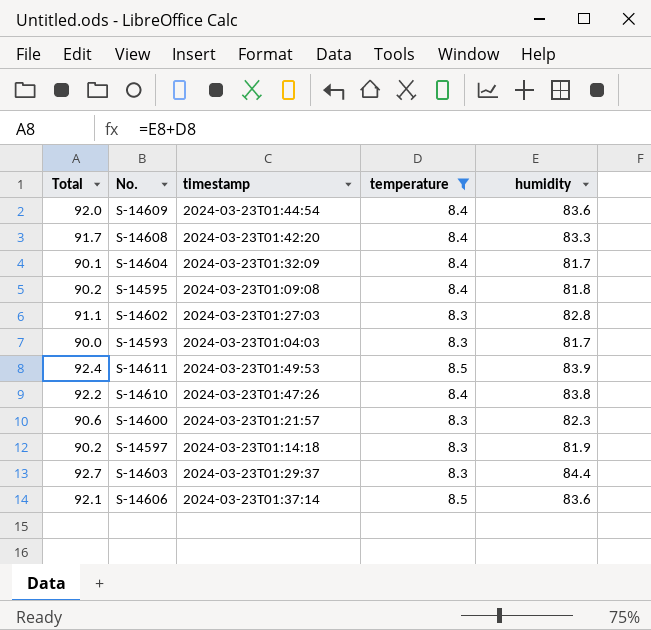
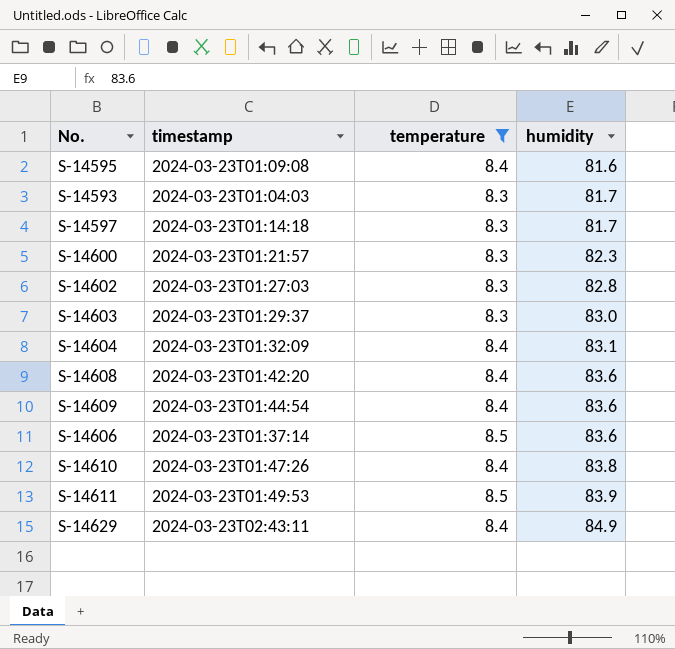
row order: none -> humidity ascending
column Total | formula: [temperature] + [humidity] -> none
S-14595 | humidity: 81.8 -> 81.6
S-14597 | humidity: 81.9 -> 81.7
S-14603 | humidity: 84.4 -> 83.0
S-14604 | humidity: 81.7 -> 83.1
S-14608 | humidity: 83.3 -> 83.6
row S-14629: none -> 2024-03-23T02:43:11 | 8.4 | 84.9

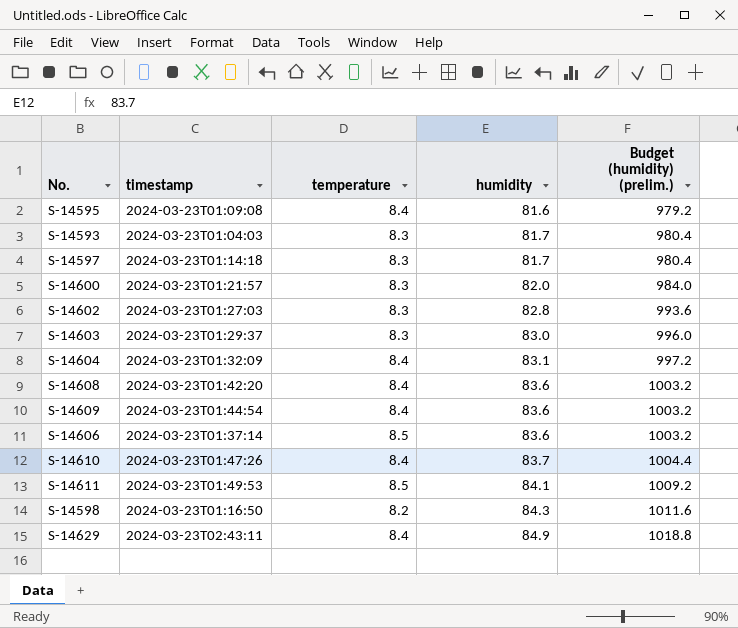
filter: temperature != 8.2 -> none
column Budget (humidity) (prelim.) | formula: none -> [humidity] * 12
S-14600 | humidity: 82.3 -> 82.0
S-14610 | humidity: 83.8 -> 83.7
S-14611 | humidity: 83.9 -> 84.1

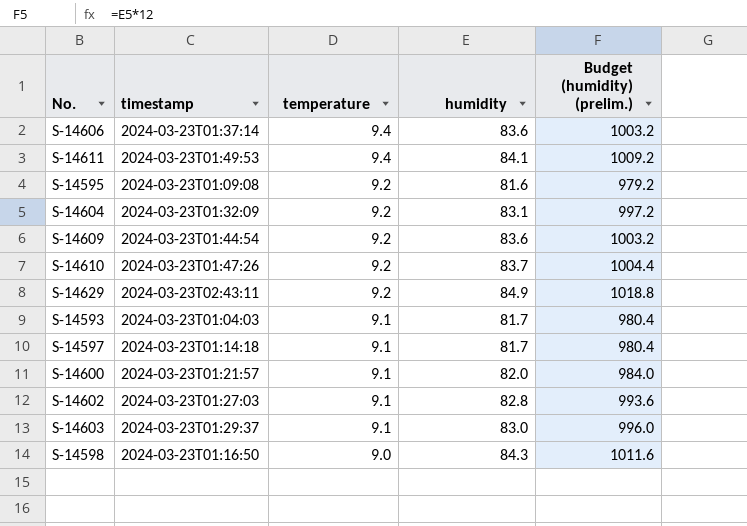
row order: humidity ascending -> temperature descending
row S-14608: 2024-03-23T01:42:20 | 8.4 | 83.6 | 1003.2 -> none
S-14606 | temperature: 8.5 -> 9.4
S-14611 | temperature: 8.5 -> 9.4
S-14595 | temperature: 8.4 -> 9.2
S-14604 | temperature: 8.4 -> 9.2
S-14609 | temperature: 8.4 -> 9.2
S-14610 | temperature: 8.4 -> 9.2
S-14629 | temperature: 8.4 -> 9.2
S-14593 | temperature: 8.3 -> 9.1
S-14597 | temperature: 8.3 -> 9.1
S-14600 | temperature: 8.3 -> 9.1
S-14602 | temperature: 8.3 -> 9.1
S-14603 | temperature: 8.3 -> 9.1
S-14598 | temperature: 8.2 -> 9.0

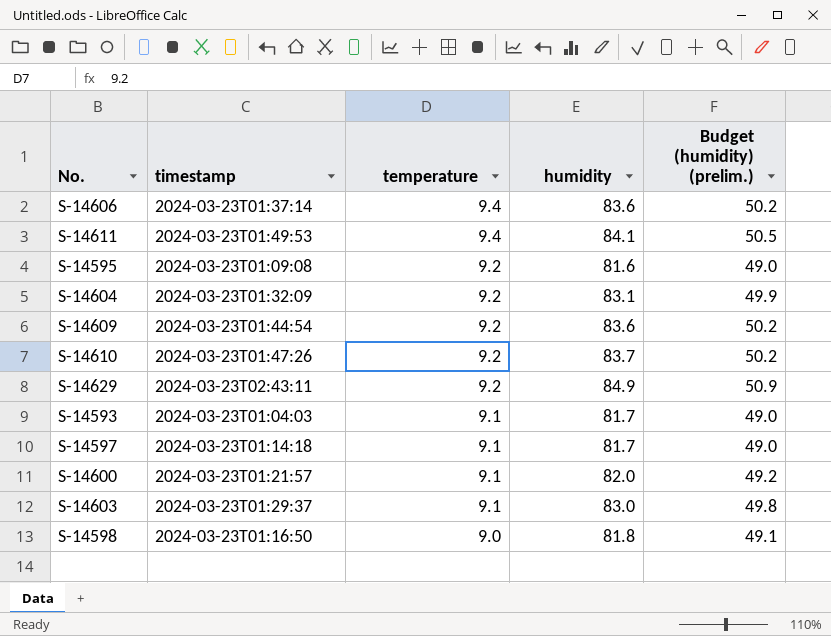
column Budget (humidity) (prelim.) | formula: [humidity] * 12 -> [humidity] * 0.6
row S-14602: 2024-03-23T01:27:03 | 9.1 | 82.8 | 993.6 -> none
S-14598 | humidity: 84.3 -> 81.8

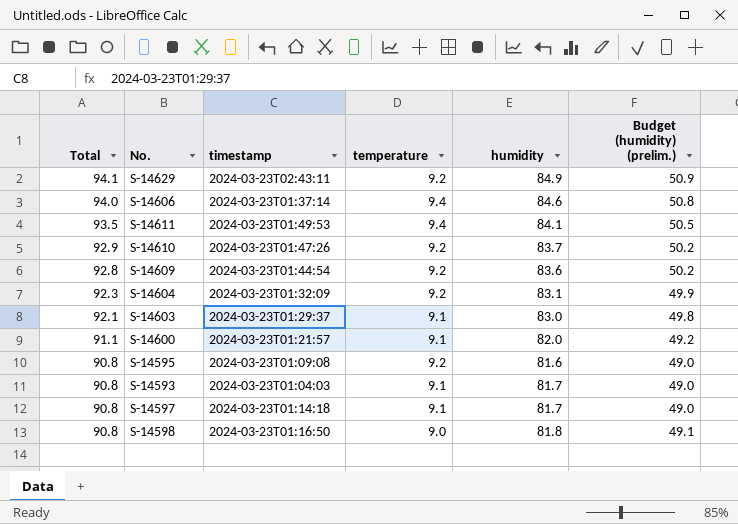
row order: temperature descending -> Total descending
column Total | formula: none -> [temperature] + [humidity]
S-14606 | humidity: 83.6 -> 84.6
S-14606 | Budget (humidity) (prelim.): 50.2 -> 50.8

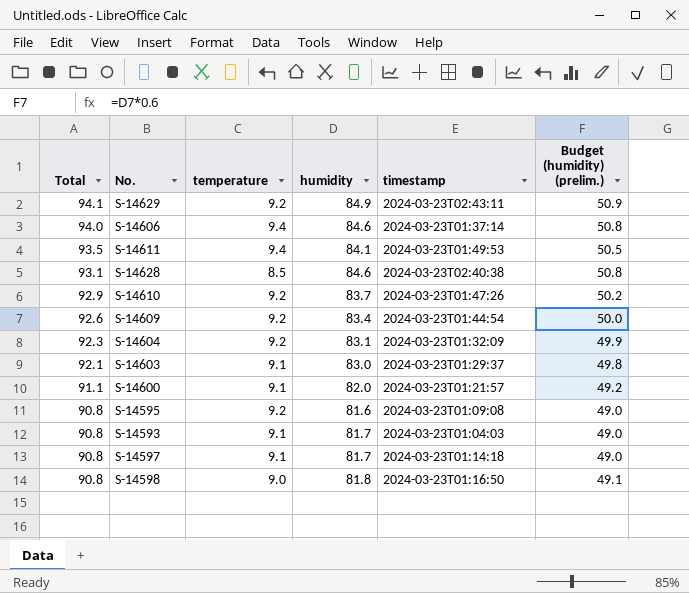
column timestamp | position: 3 -> 5
row S-14628: none -> 93.1 | 8.5 | 84.6 | 2024-03-23T02:40:38 | 50.8
S-14609 | Total: 92.8 -> 92.6
S-14609 | humidity: 83.6 -> 83.4
S-14609 | Budget (humidity) (prelim.): 50.2 -> 50.0

